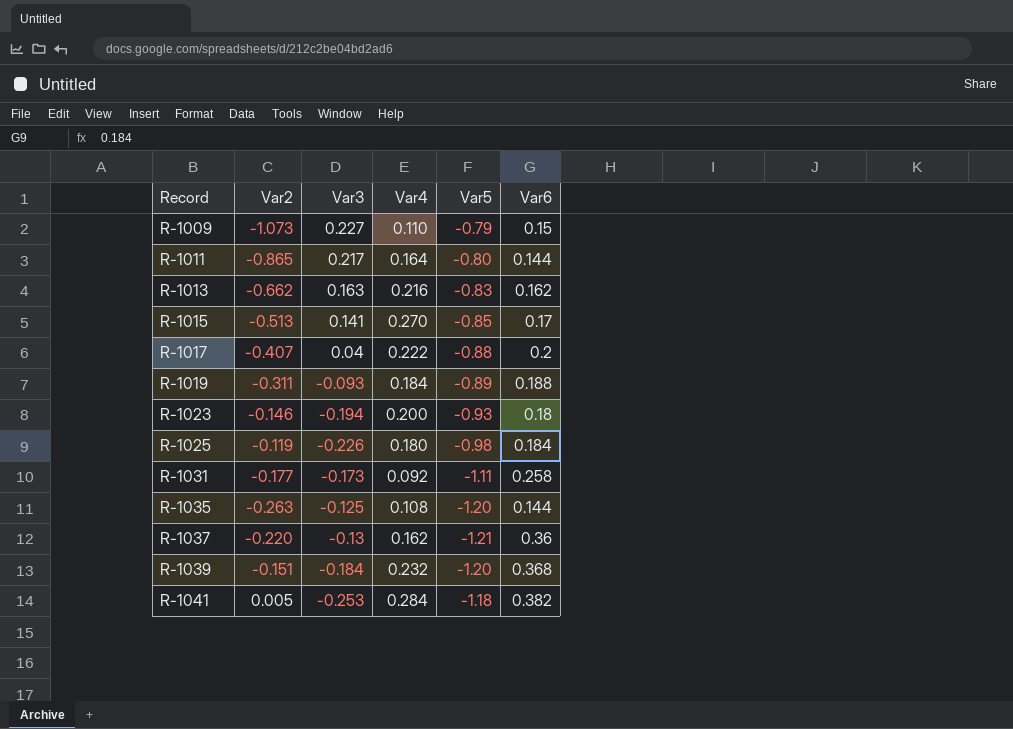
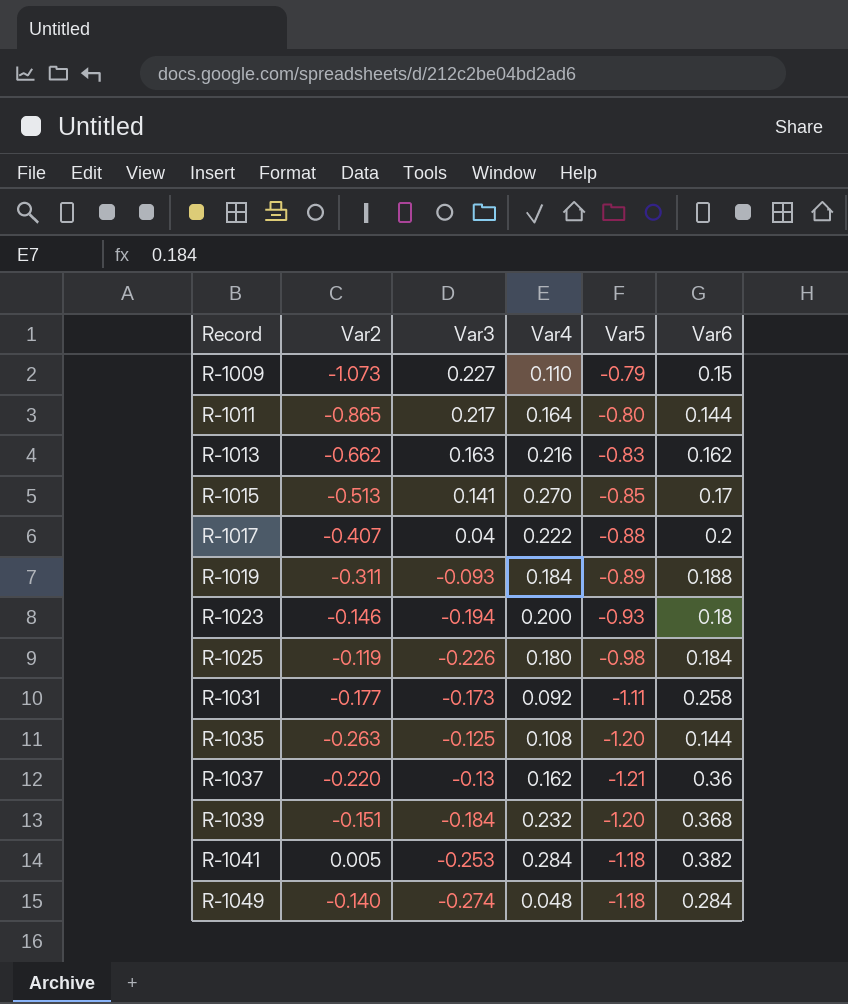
row R-1049: none -> -0.140 | -0.274 | 0.048 | -1.18 | 0.284

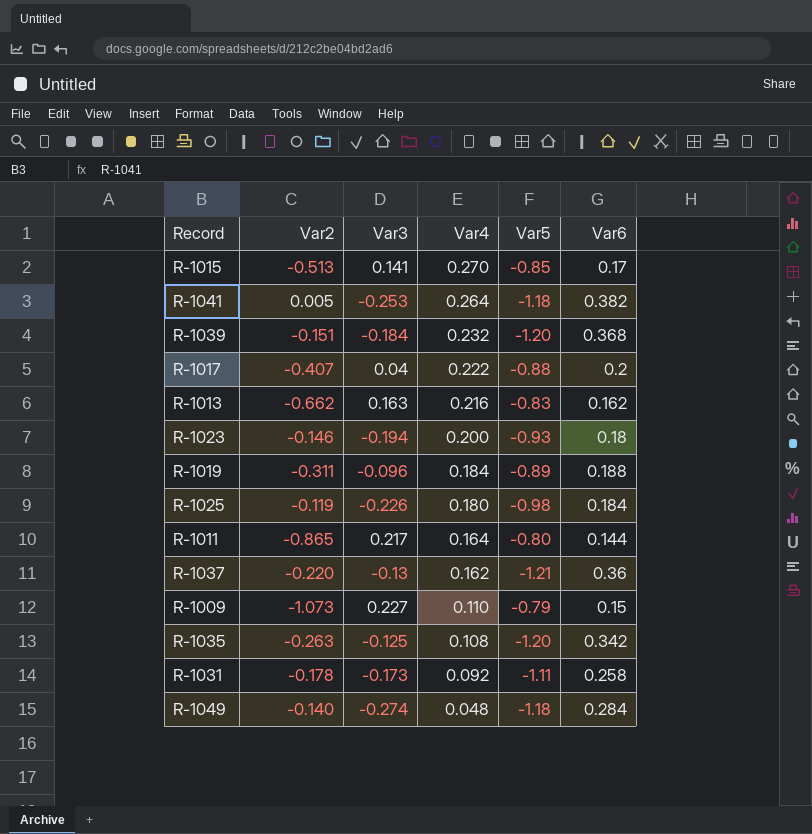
row order: Record ascending -> Var4 descending
R-1041 | Var4: 0.284 -> 0.264
R-1019 | Var3: -0.093 -> -0.096
R-1035 | Var6: 0.144 -> 0.342
R-1031 | Var2: -0.177 -> -0.178

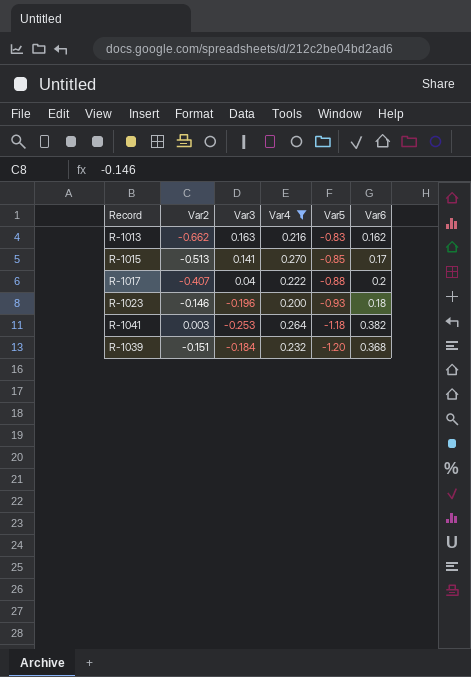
filter: none -> Var4 >= 0.200
row order: Var4 descending -> Var5 descending
R-1023 | Var3: -0.194 -> -0.196
R-1041 | Var2: 0.005 -> 0.003

